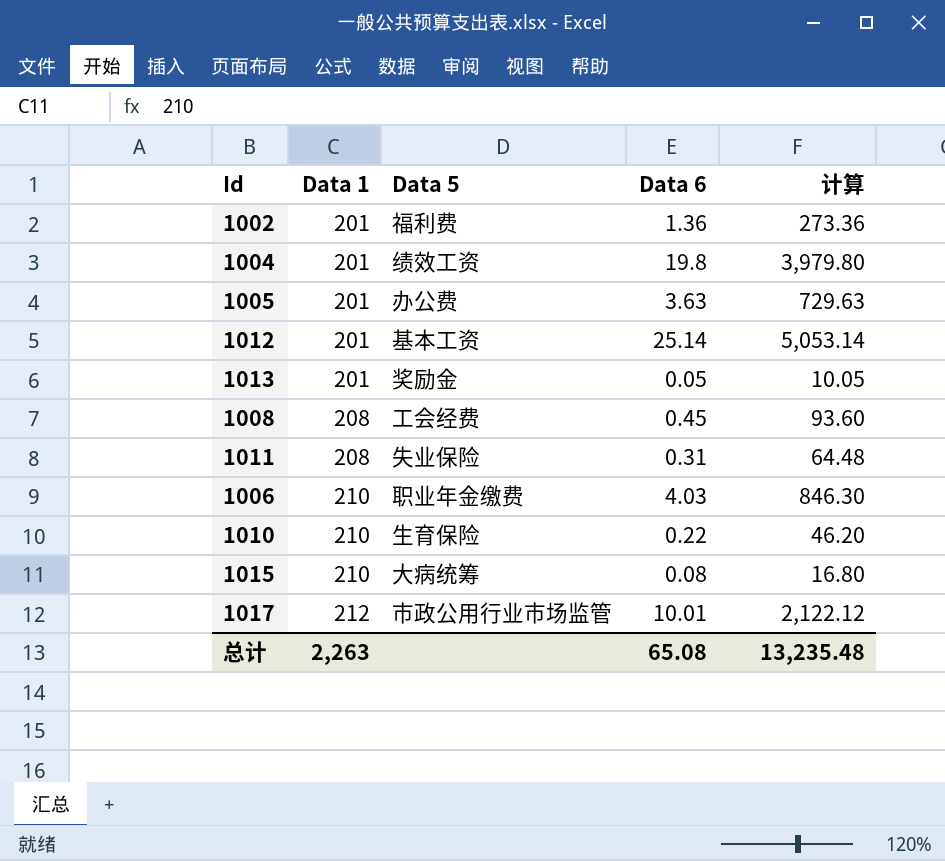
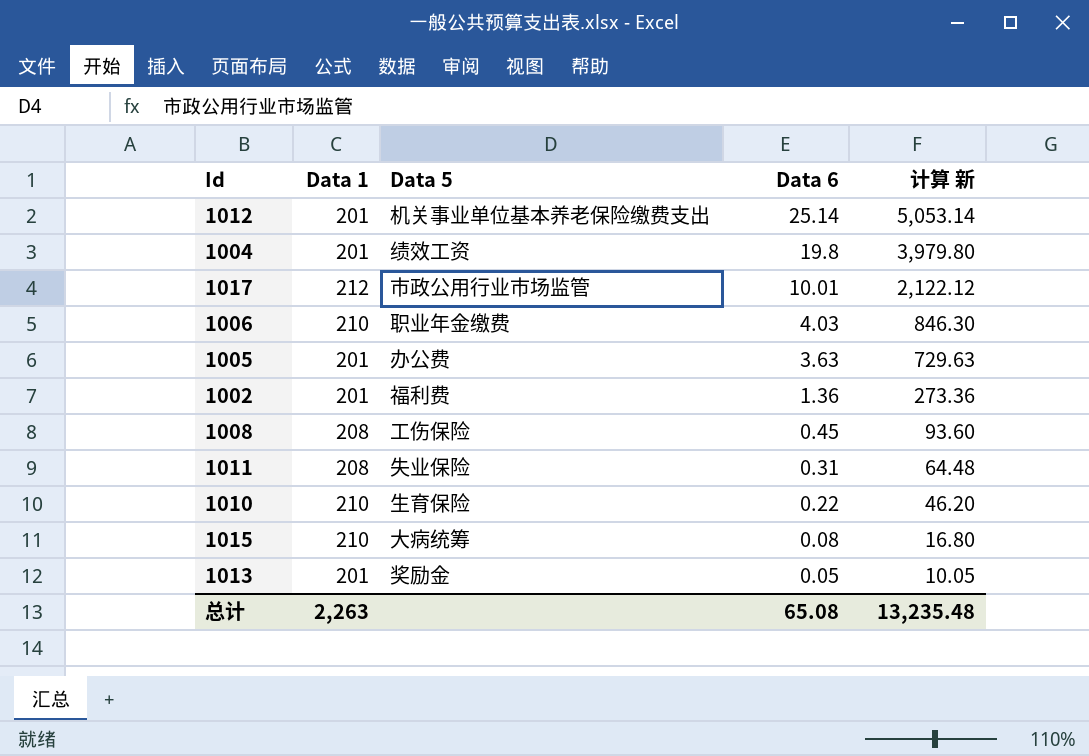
row order: Data 1 ascending -> Data 6 descending
column name: 计算 -> 计算 新
1012 | Data 5: 基本工资 -> 机关事业单位基本养老保险缴费支出
1008 | Data 5: 工会经费 -> 工伤保险

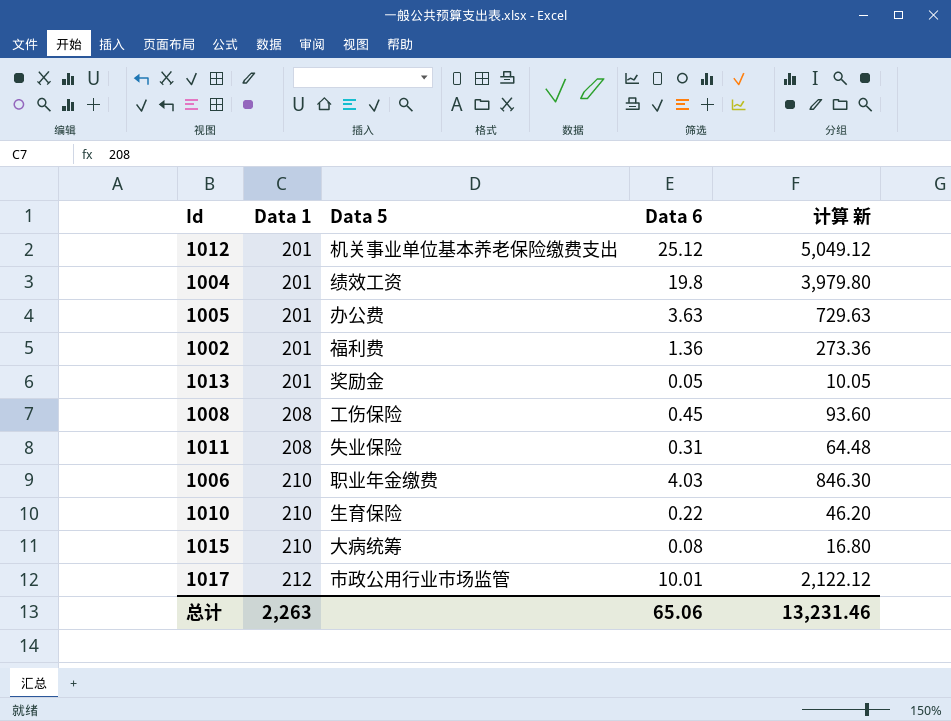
row order: Data 6 descending -> Data 1 ascending
1012 | Data 6: 25.14 -> 25.12
1012 | 计算 新: 5,053.14 -> 5,049.12
总计 | Data 6: 65.08 -> 65.06
总计 | 计算 新: 13,235.48 -> 13,231.46

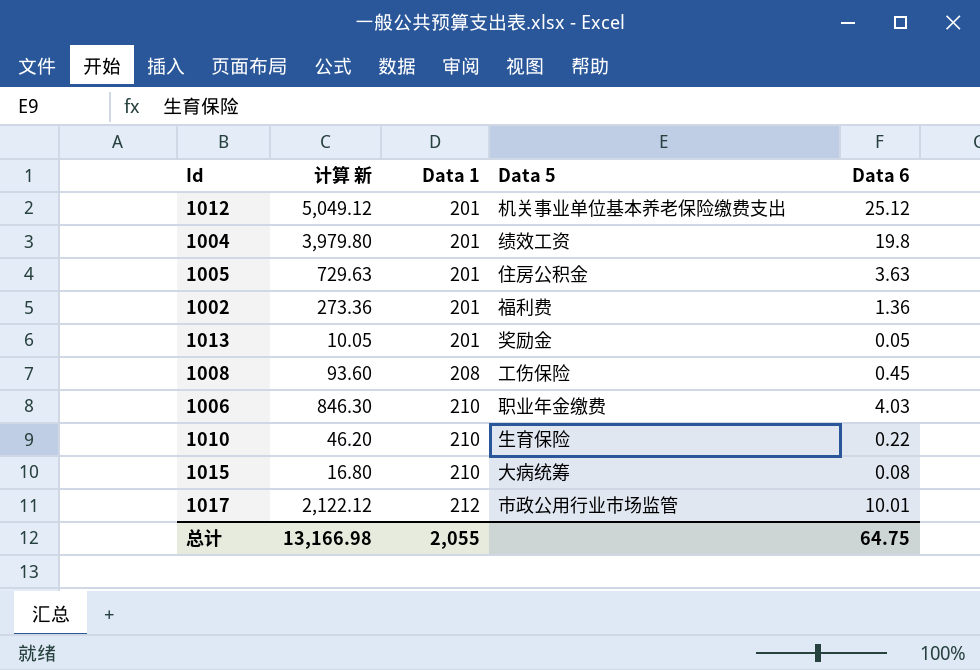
column 计算 新 | position: 5 -> 2
row 1011: 208 | 失业保险 | 0.31 | 64.48 -> none
1005 | Data 5: 办公费 -> 住房公积金
总计 | 计算 新: 13,231.46 -> 13,166.98
总计 | Data 1: 2,263 -> 2,055
总计 | Data 6: 65.06 -> 64.75

